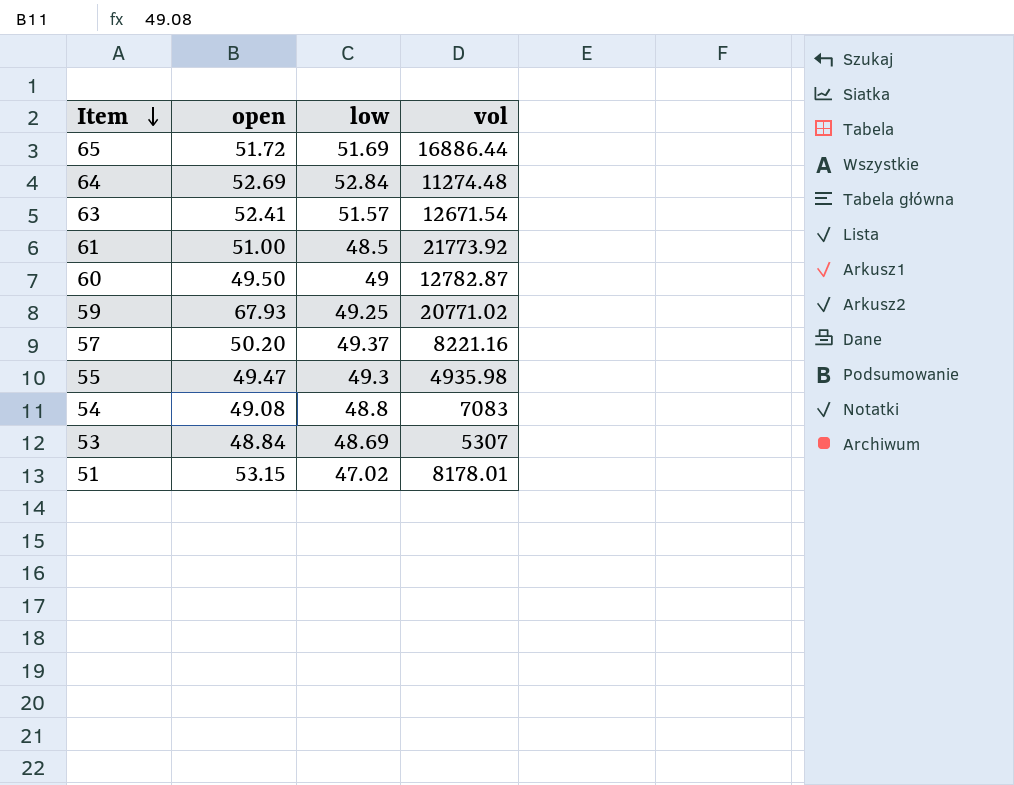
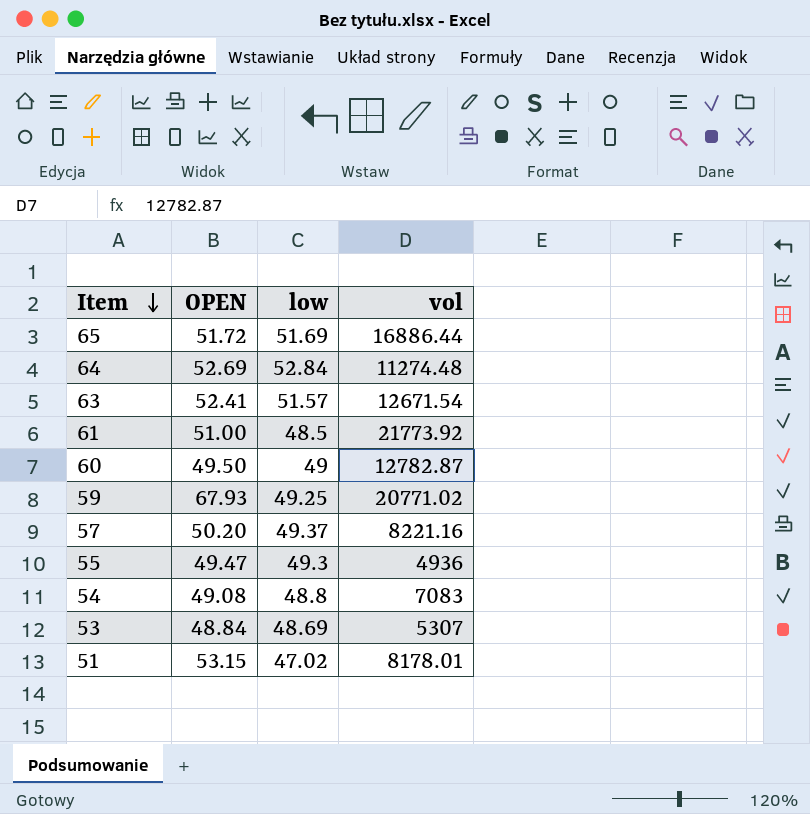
column name: open -> OPEN
55 | vol: 4935.98 -> 4936

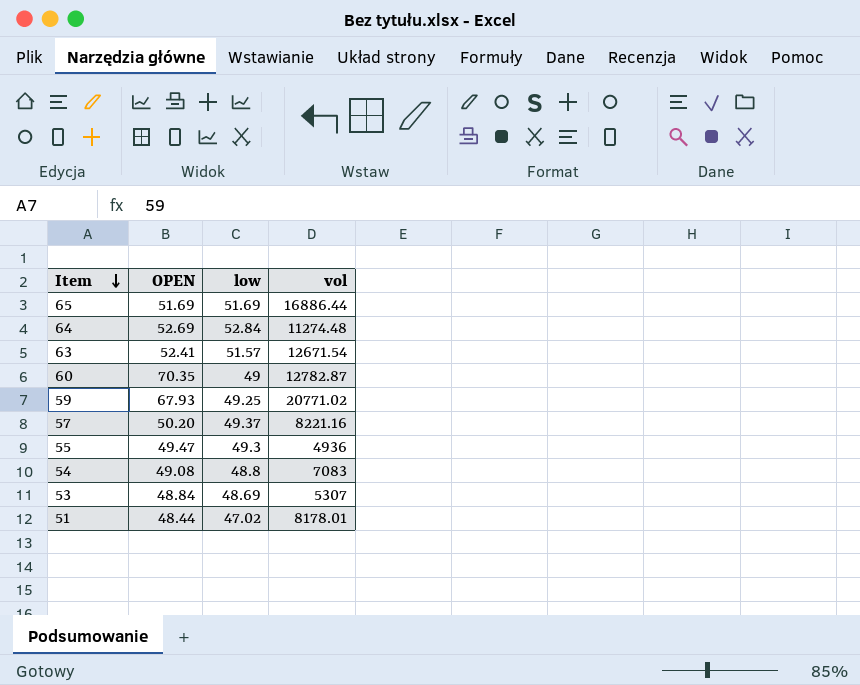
row 61: 51.00 | 48.5 | 21773.92 -> none
65 | OPEN: 51.72 -> 51.69
60 | OPEN: 49.50 -> 70.35
51 | OPEN: 53.15 -> 48.44

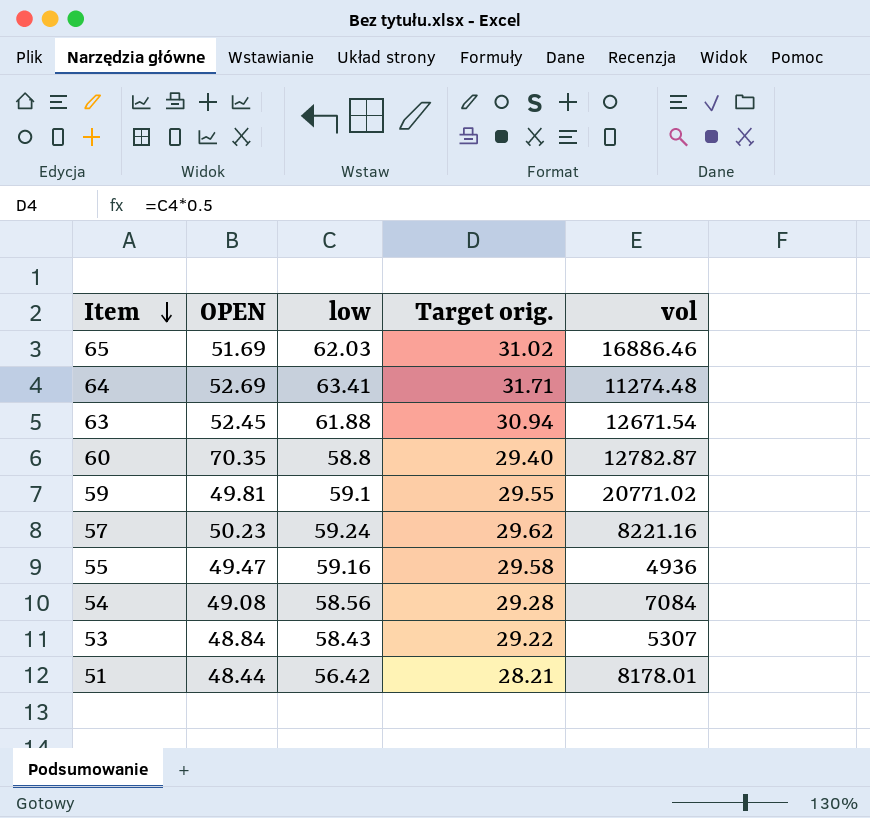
column Target orig. | formula: none -> [low] * 0.5
65 | low: 51.69 -> 62.03
65 | vol: 16886.44 -> 16886.46
64 | low: 52.84 -> 63.41
63 | OPEN: 52.41 -> 52.45
63 | low: 51.57 -> 61.88
60 | low: 49 -> 58.8
59 | OPEN: 67.93 -> 49.81
59 | low: 49.25 -> 59.1
57 | OPEN: 50.20 -> 50.23
57 | low: 49.37 -> 59.24
55 | low: 49.3 -> 59.16
54 | low: 48.8 -> 58.56
54 | vol: 7083 -> 7084
53 | low: 48.69 -> 58.43
51 | low: 47.02 -> 56.42

